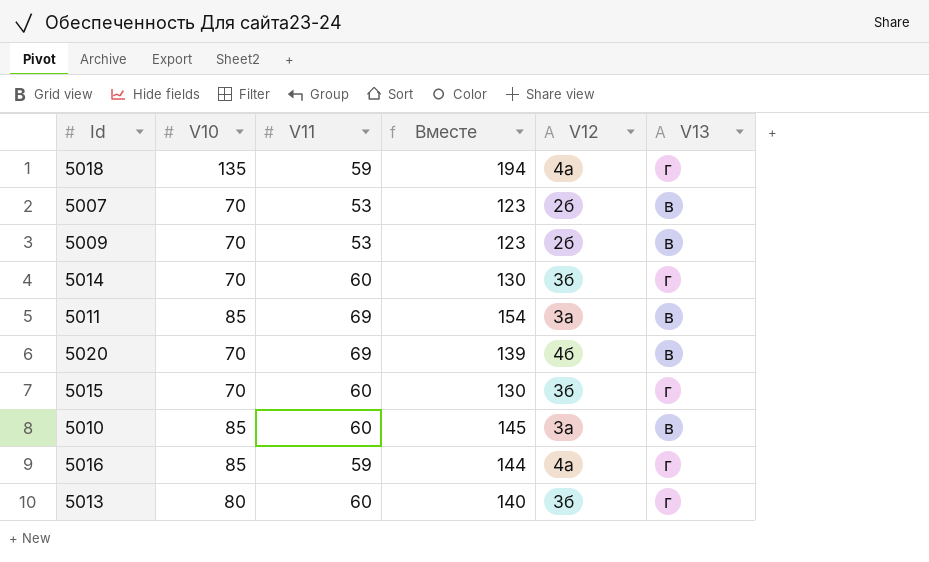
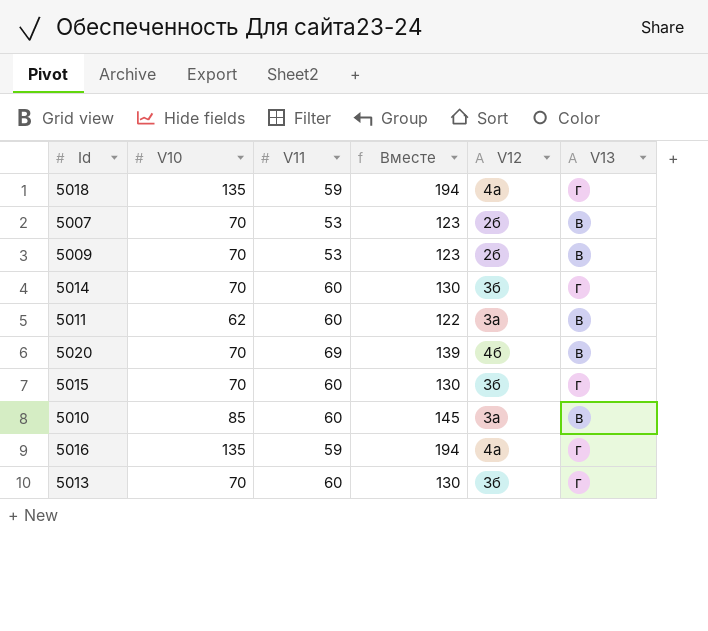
5011 | V10: 85 -> 62
5011 | V11: 69 -> 60
5011 | Вместе: 154 -> 122
5016 | V10: 85 -> 135
5016 | Вместе: 144 -> 194
5013 | V10: 80 -> 70
5013 | Вместе: 140 -> 130

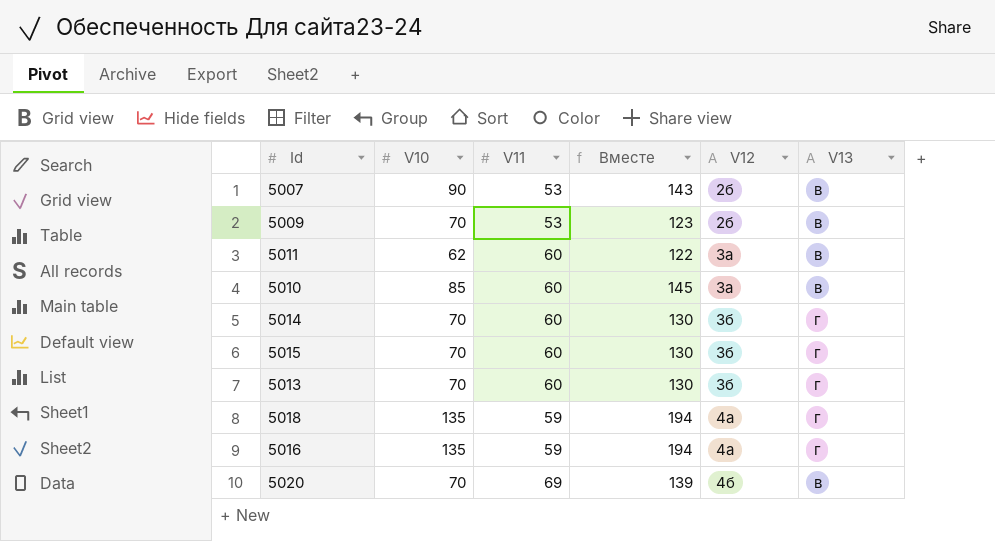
row order: none -> V12 ascending
5007 | V10: 70 -> 90
5007 | Вместе: 123 -> 143

